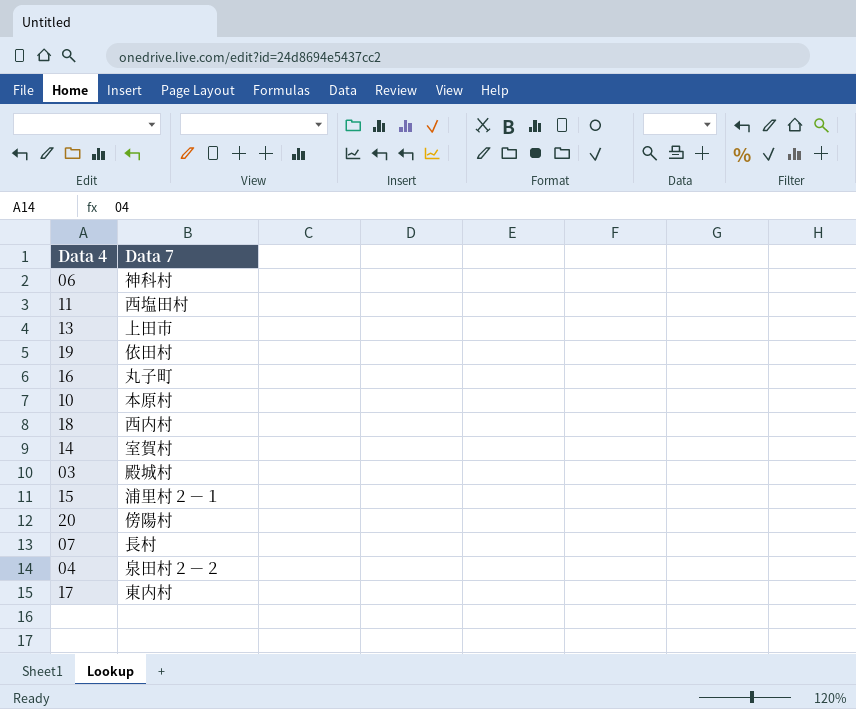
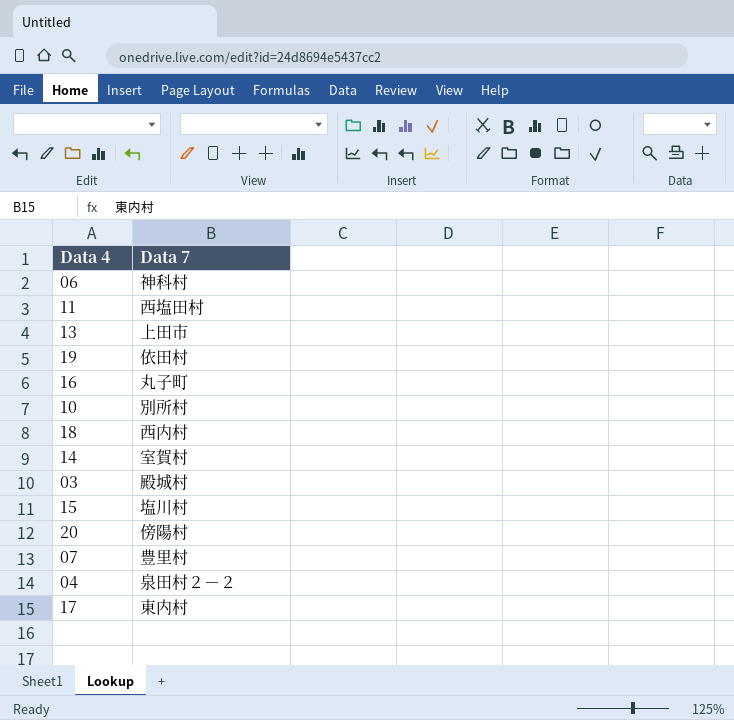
10 | Data 7: 本原村 -> 別所村
15 | Data 7: 浦里村２－１ -> 塩川村
07 | Data 7: 長村 -> 豊里村

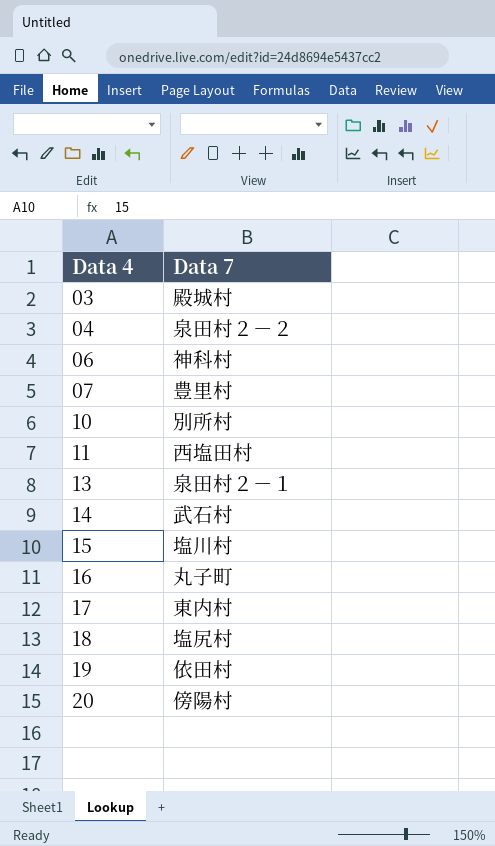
row order: none -> Data 4 ascending
13 | Data 7: 上田市 -> 泉田村２－１
14 | Data 7: 室賀村 -> 武石村
18 | Data 7: 西内村 -> 塩尻村

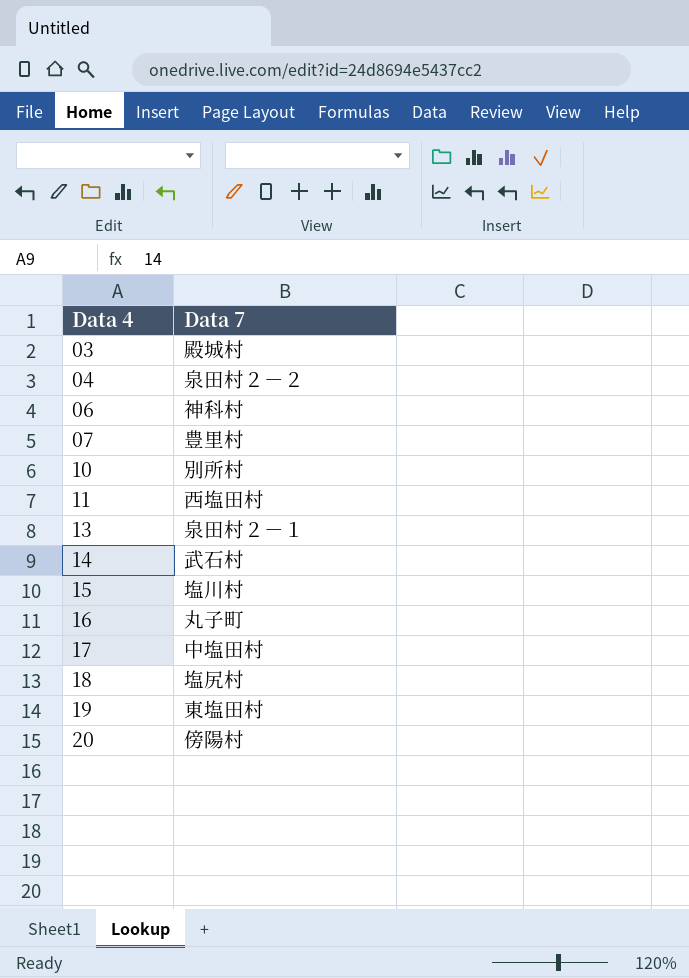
17 | Data 7: 東内村 -> 中塩田村
19 | Data 7: 依田村 -> 東塩田村

